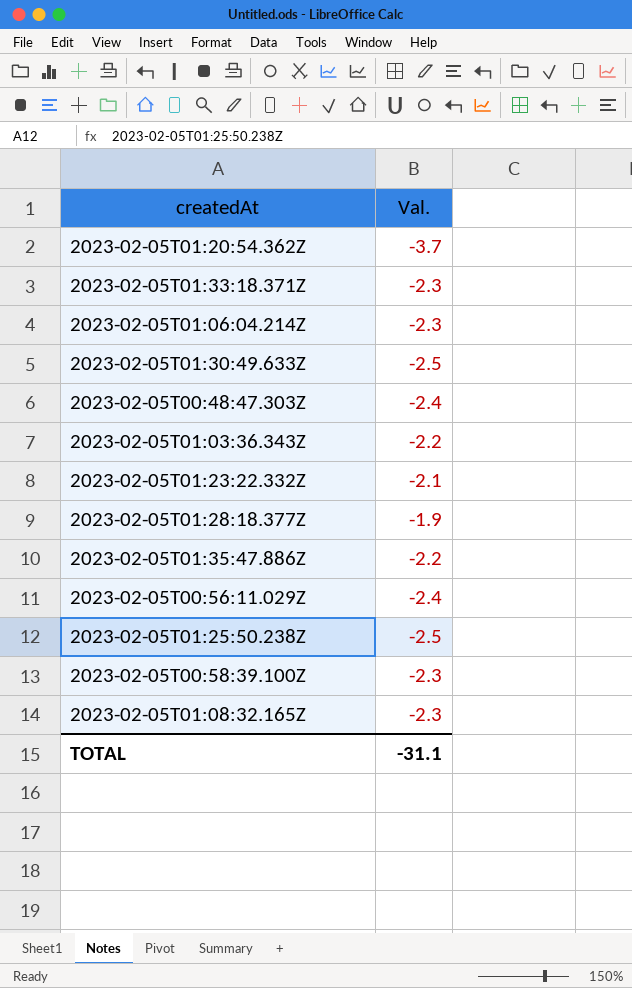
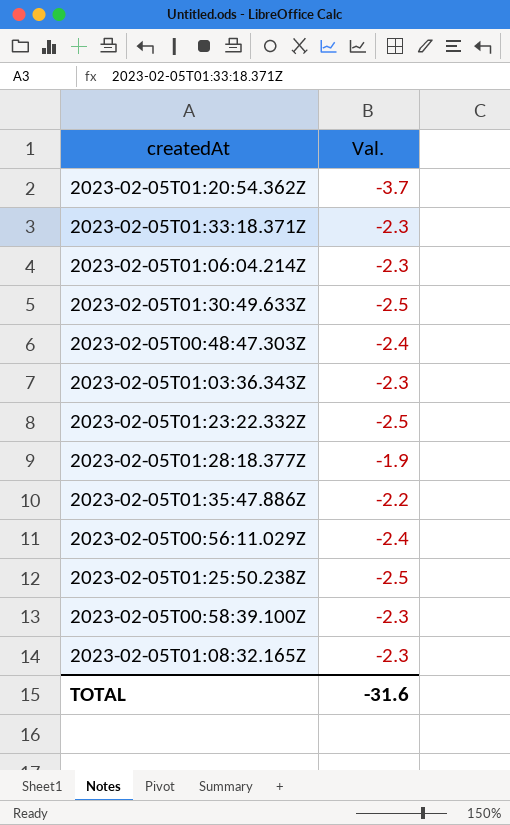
2023-02-05T01:03:36.343Z | Val.: -2.2 -> -2.3
2023-02-05T01:23:22.332Z | Val.: -2.1 -> -2.5
TOTAL | Val.: -31.1 -> -31.6

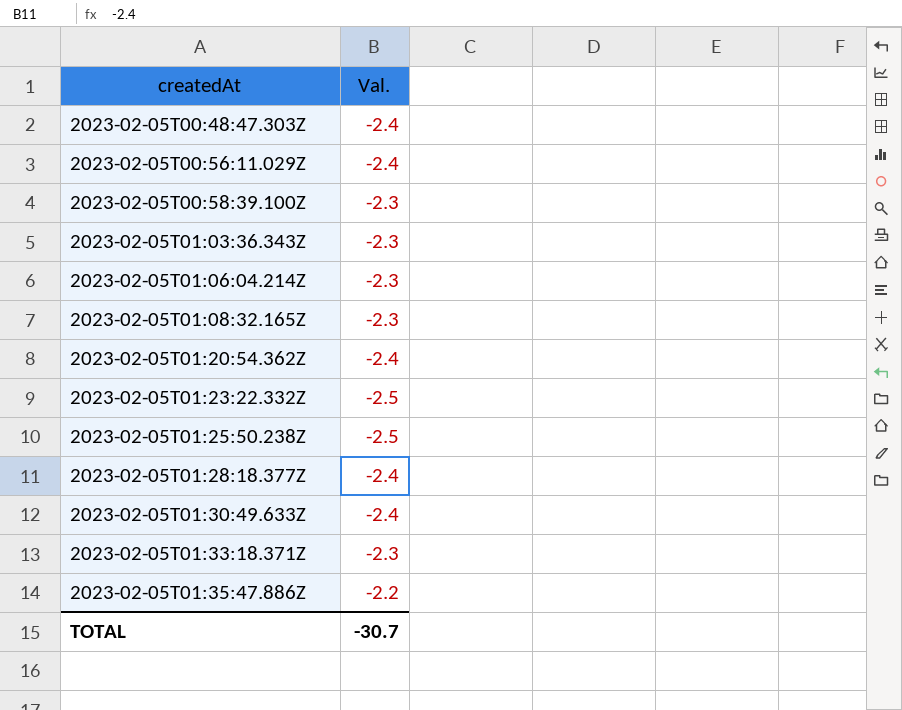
row order: none -> createdAt ascending
2023-02-05T01:20:54.362Z | Val.: -3.7 -> -2.4
2023-02-05T01:28:18.377Z | Val.: -1.9 -> -2.4
2023-02-05T01:30:49.633Z | Val.: -2.5 -> -2.4
TOTAL | Val.: -31.6 -> -30.7

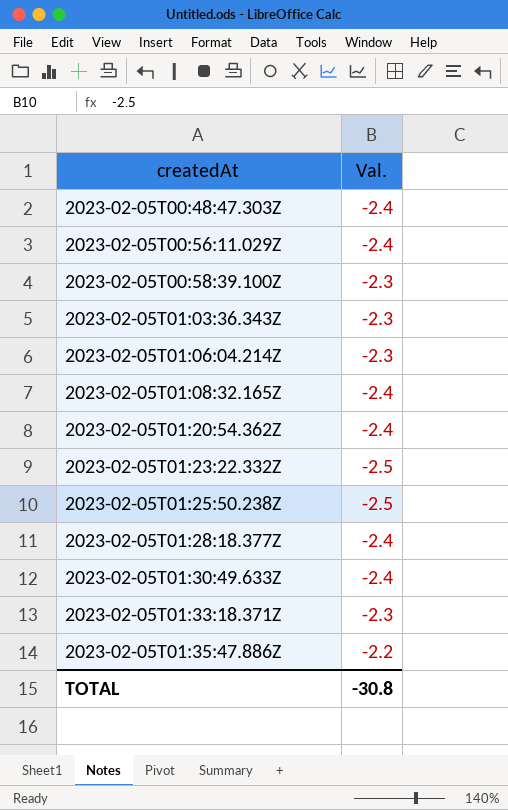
2023-02-05T01:08:32.165Z | Val.: -2.3 -> -2.4
TOTAL | Val.: -30.7 -> -30.8

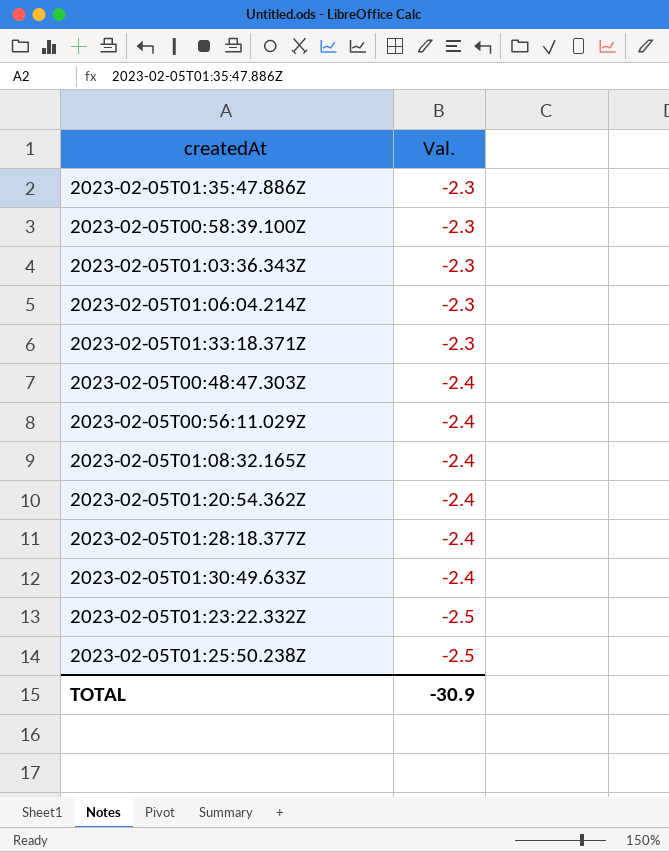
row order: createdAt ascending -> Val. descending
2023-02-05T01:35:47.886Z | Val.: -2.2 -> -2.3
TOTAL | Val.: -30.8 -> -30.9

